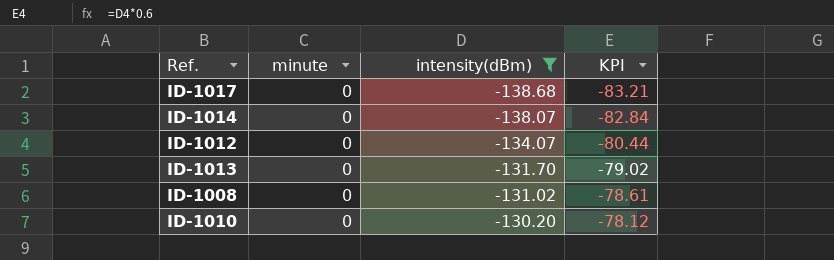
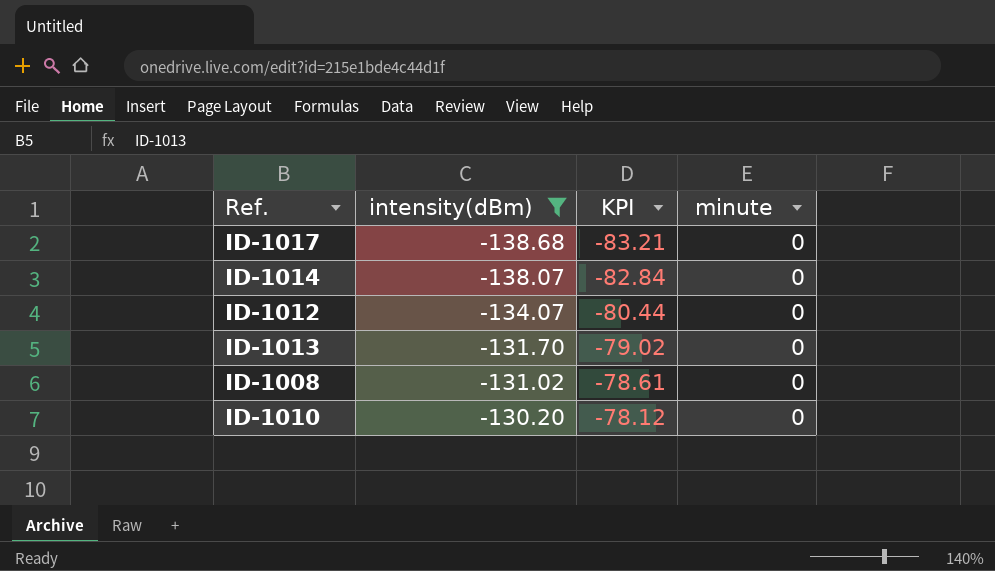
column minute | position: 2 -> 4

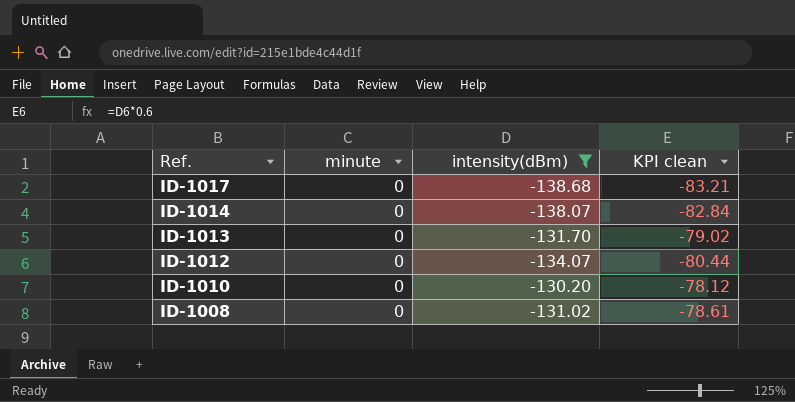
row order: intensity(dBm) ascending -> Ref. descending
column minute | position: 4 -> 2
column name: KPI -> KPI clean

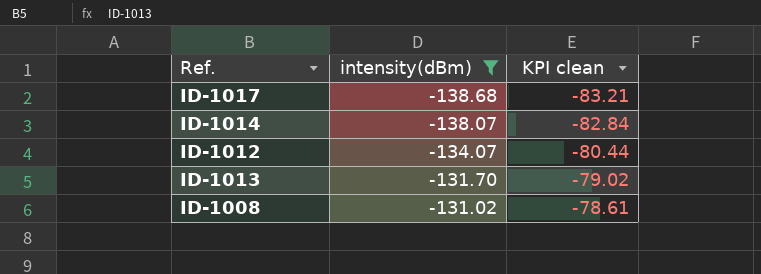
row order: Ref. descending -> intensity(dBm) ascending
column minute | position: 2 -> none
row ID-1010: 0 | -130.20 | -78.12 -> none

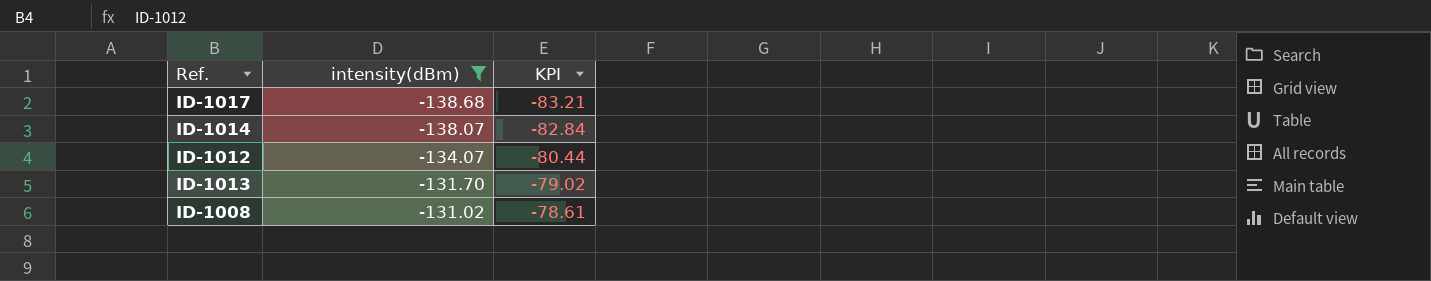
column name: KPI clean -> KPI

